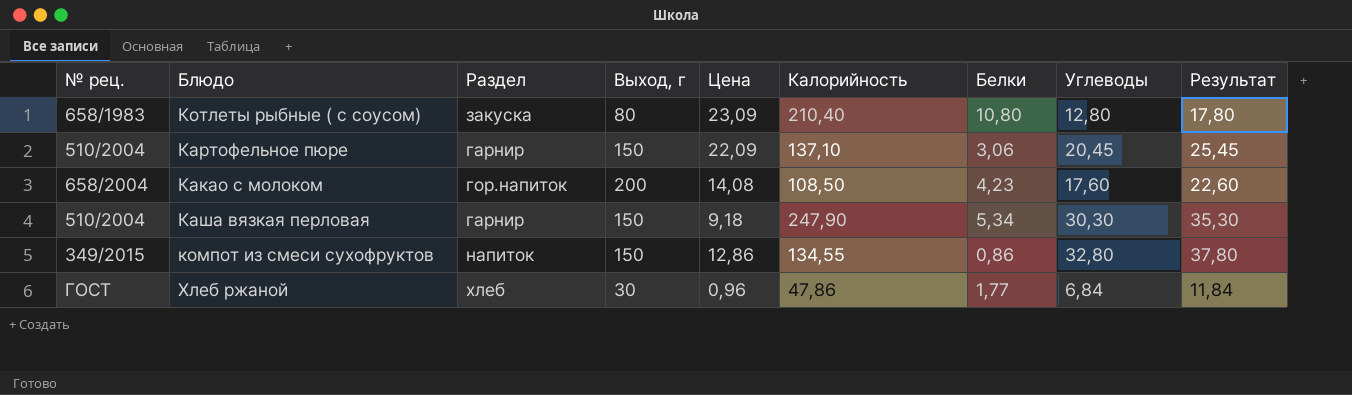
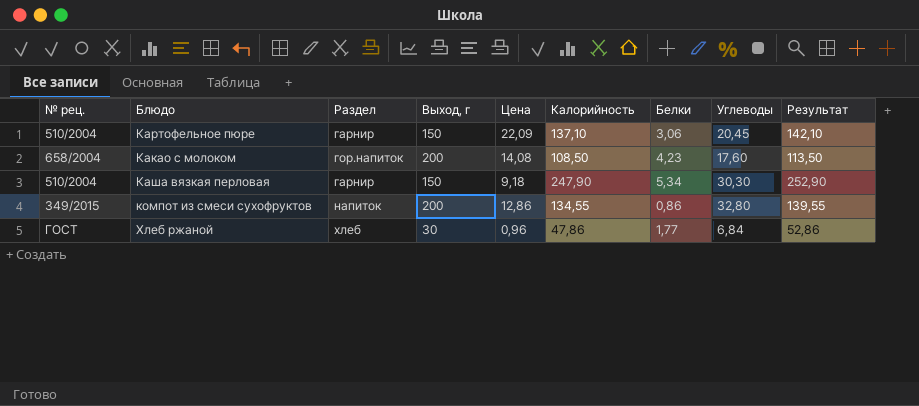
column Результат | formula: [Углеводы] + 5 -> [Калорийность] + 5
row Котлеты рыбные ( с соусом): 658/1983 | закуска | 80 | 23,09 | 210,40 | 10,80 | 12,80 | 17,80 -> none
компот из смеси сухофруктов | Выход, г: 150 -> 200

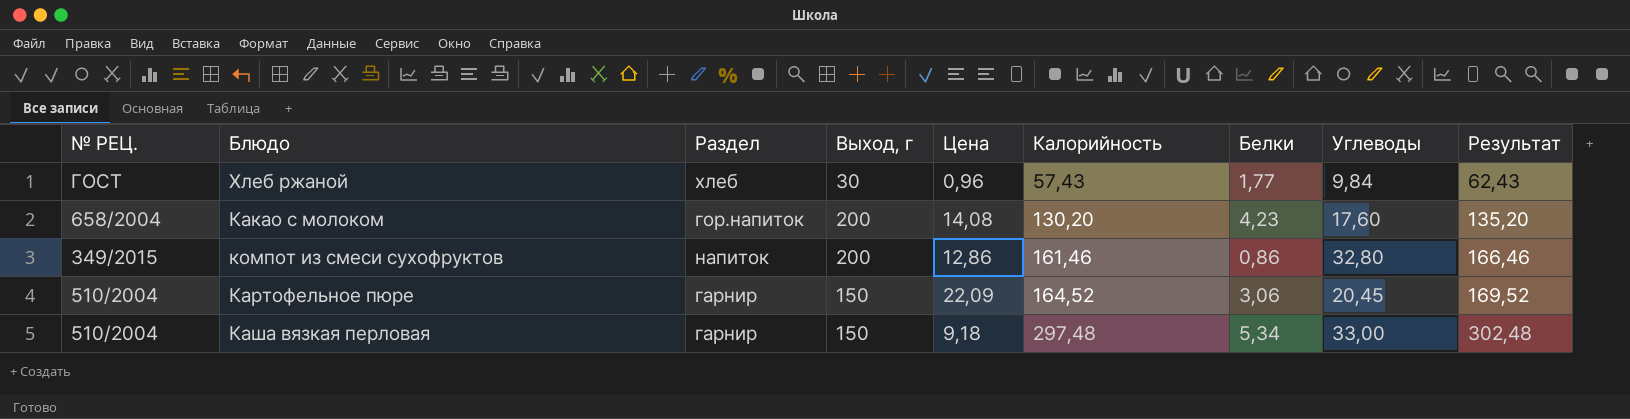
row order: none -> Калорийность ascending
column name: № рец. -> № РЕЦ.
Хлеб ржаной | Калорийность: 47,86 -> 57,43
Хлеб ржаной | Углеводы: 6,84 -> 9,84
Хлеб ржаной | Результат: 52,86 -> 62,43
Какао с молоком | Калорийность: 108,50 -> 130,20
Какао с молоком | Результат: 113,50 -> 135,20
компот из смеси сухофруктов | Калорийность: 134,55 -> 161,46
компот из смеси сухофруктов | Результат: 139,55 -> 166,46
Картофельное пюре | Калорийность: 137,10 -> 164,52
Картофельное пюре | Результат: 142,10 -> 169,52
Каша вязкая перловая | Калорийность: 247,90 -> 297,48
Каша вязкая перловая | Углеводы: 30,30 -> 33,00
Каша вязкая перловая | Результат: 252,90 -> 302,48

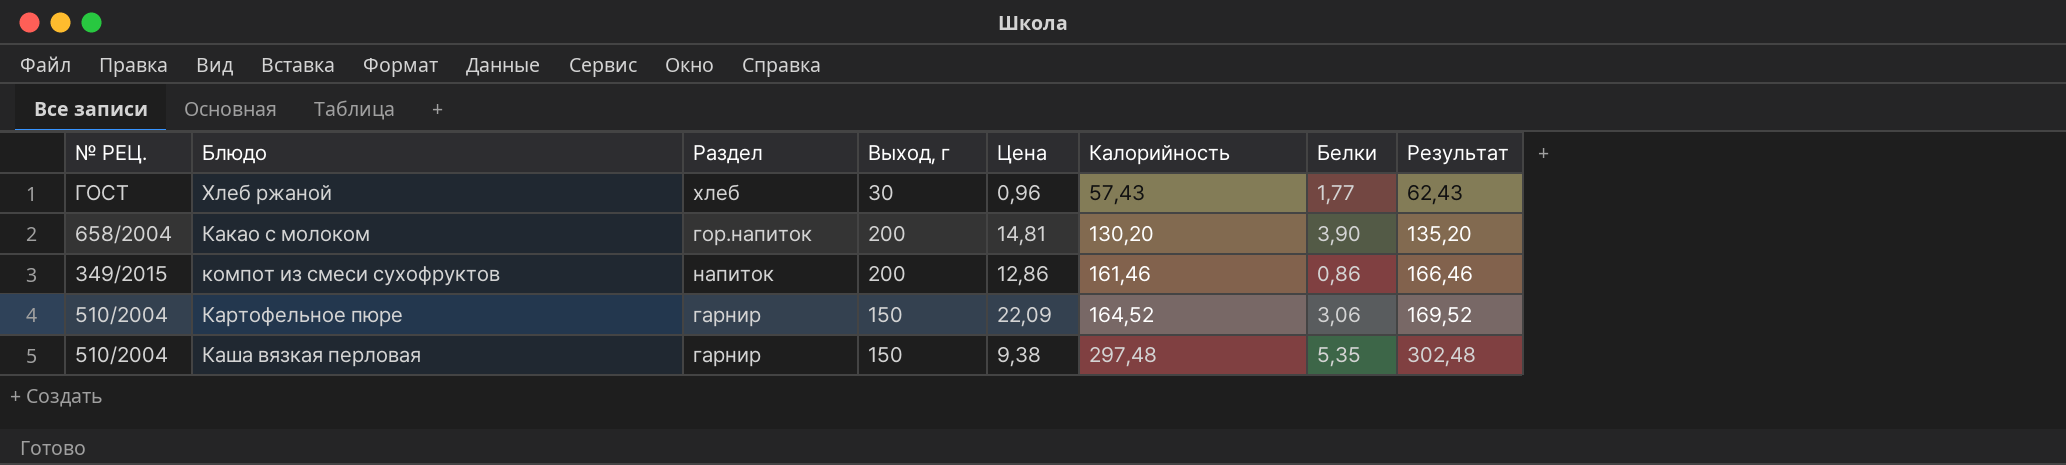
column Углеводы | position: 8 -> none
Какао с молоком | Цена: 14,08 -> 14,81
Какао с молоком | Белки: 4,23 -> 3,90
Каша вязкая перловая | Цена: 9,18 -> 9,38
Каша вязкая перловая | Белки: 5,34 -> 5,35

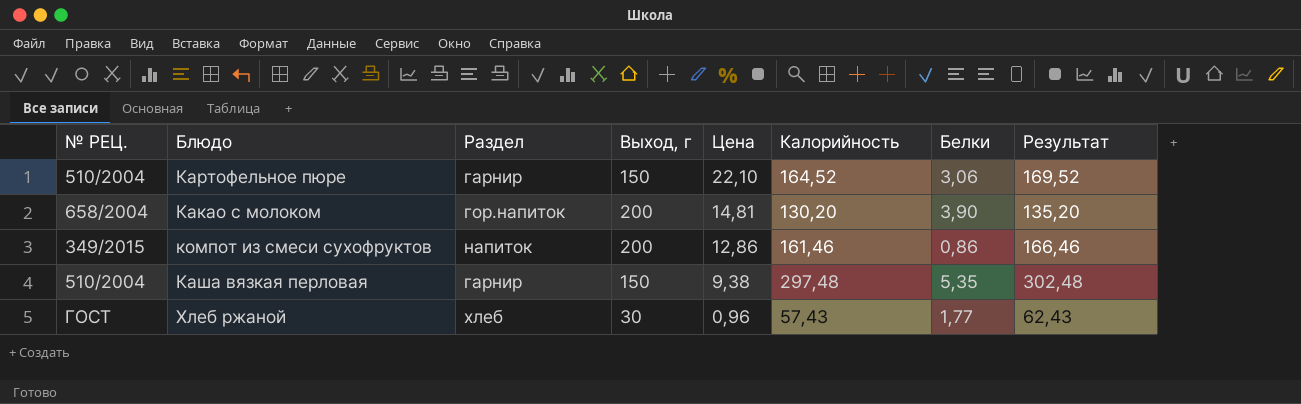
row order: Калорийность ascending -> Цена descending
Картофельное пюре | Цена: 22,09 -> 22,10

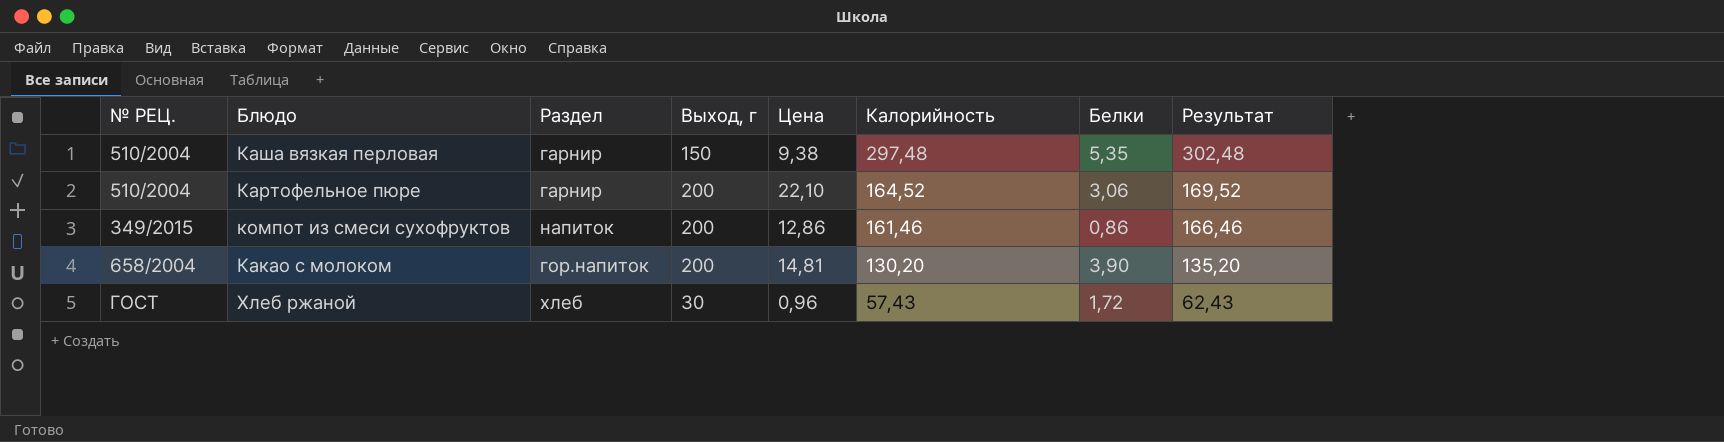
row order: Цена descending -> Калорийность descending
Картофельное пюре | Выход, г: 150 -> 200
Хлеб ржаной | Белки: 1,77 -> 1,72

